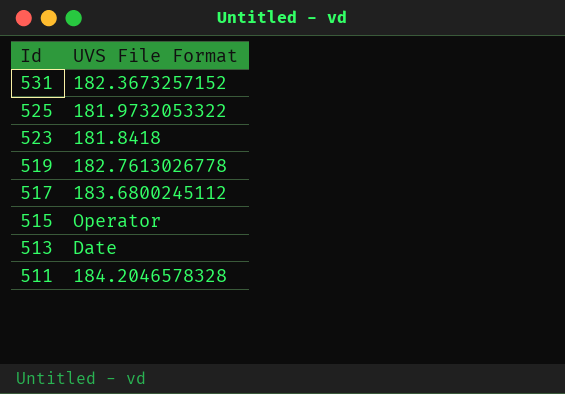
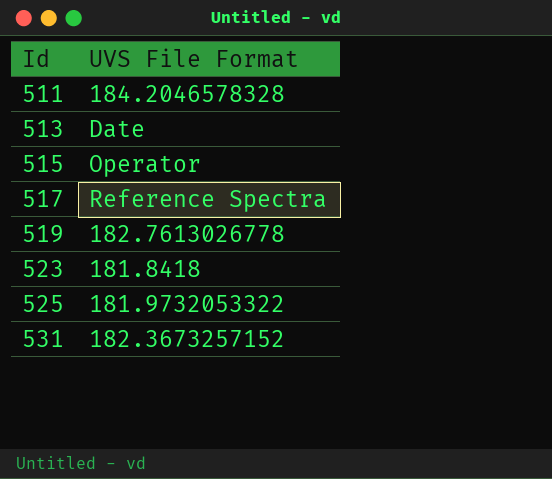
row order: Id descending -> Id ascending
517 | UVS File Format: 183.6800245112 -> Reference Spectra

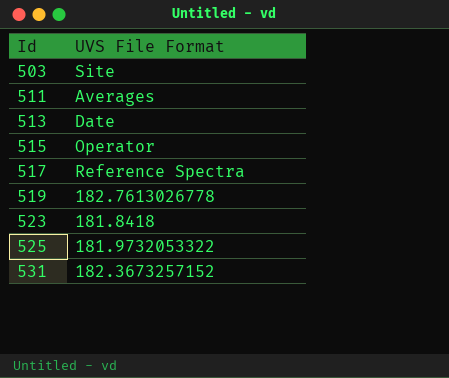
row 503: none -> Site
511 | UVS File Format: 184.2046578328 -> Averages

